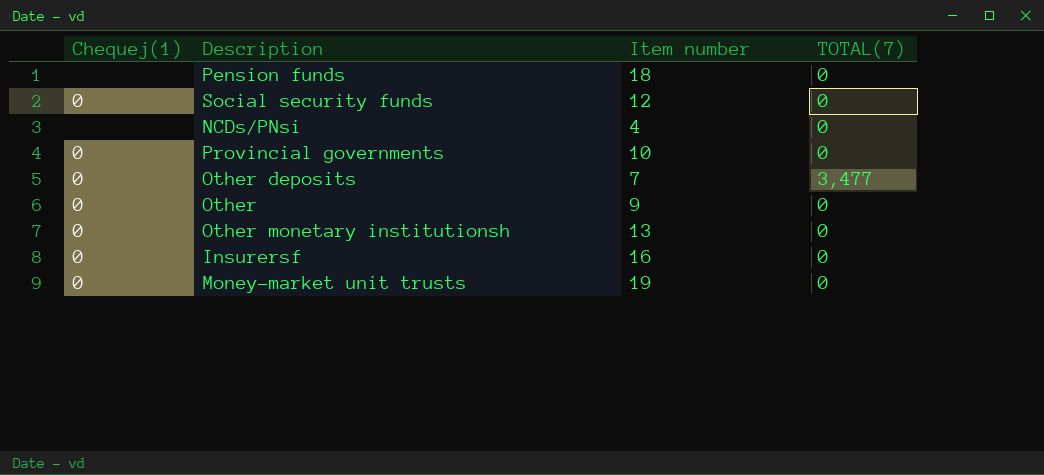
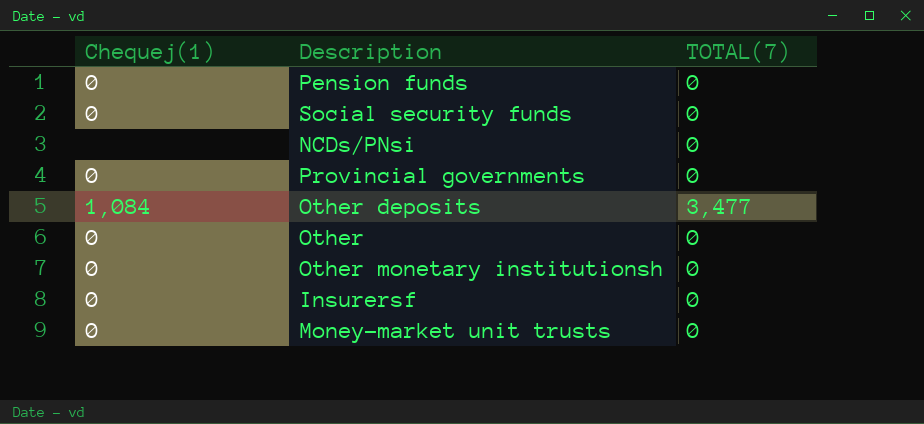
column Item number | position: 3 -> none
Pension funds | Chequej(1): none -> 0
Other deposits | Chequej(1): 0 -> 1,084

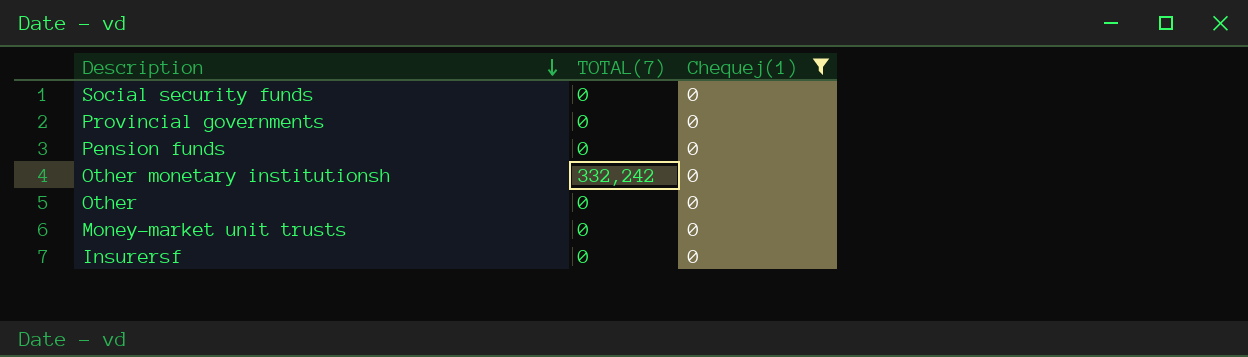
filter: none -> Chequej(1) = 0
row order: none -> Description descending
column Chequej(1) | position: 1 -> 3
Other monetary institutionsh | TOTAL(7): 0 -> 332,242

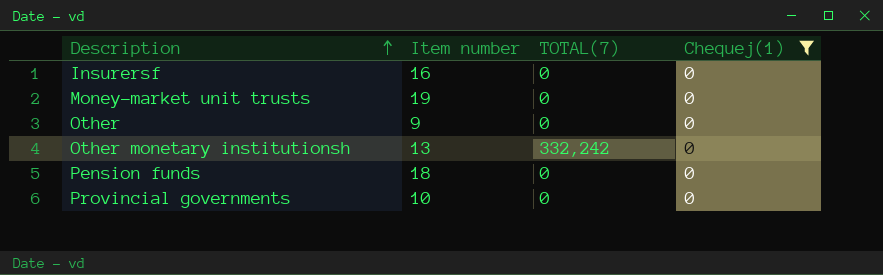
row order: Description descending -> Description ascending
column Item number | position: none -> 2
row Social security funds: 0 | 0 -> none

